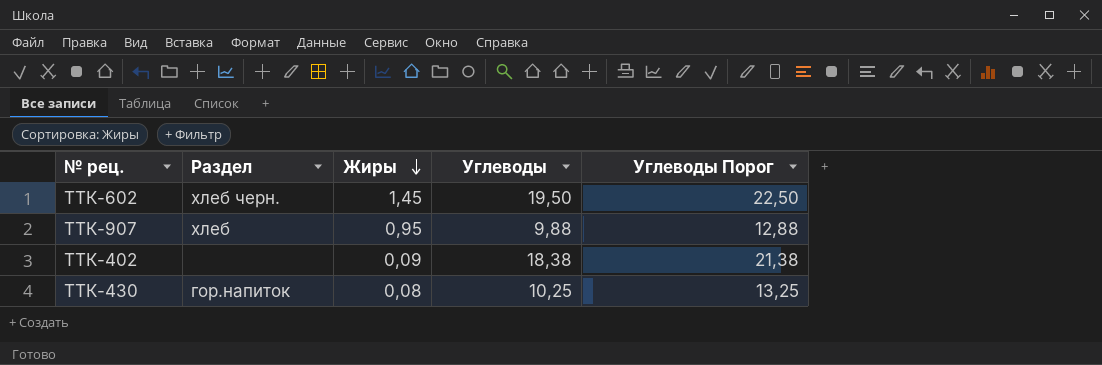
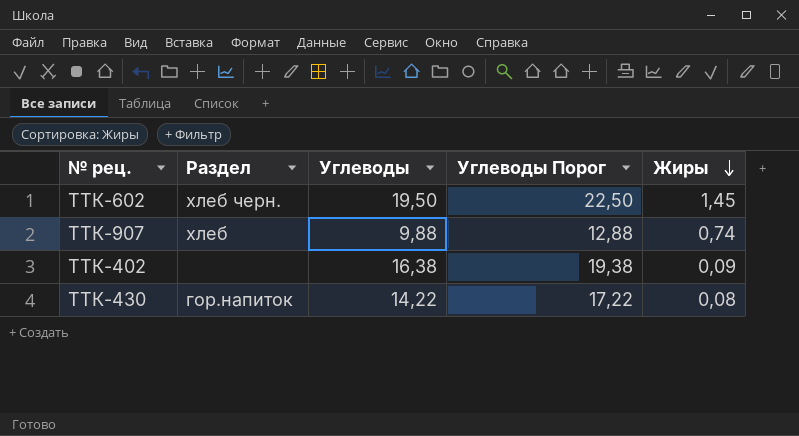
column Жиры | position: 3 -> 5
ТТК-907 | Жиры: 0,95 -> 0,74
ТТК-402 | Углеводы: 18,38 -> 16,38
ТТК-402 | Углеводы Порог: 21,38 -> 19,38
ТТК-430 | Углеводы: 10,25 -> 14,22
ТТК-430 | Углеводы Порог: 13,25 -> 17,22

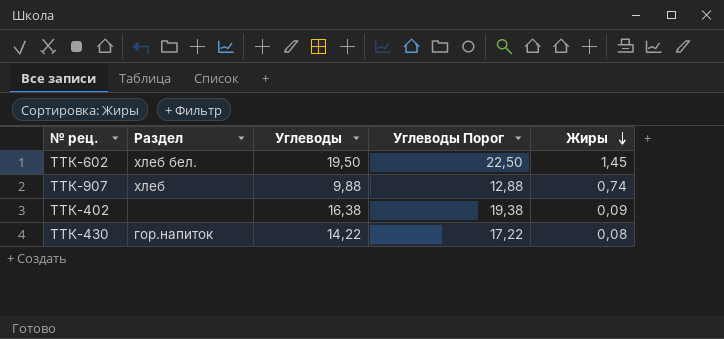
ТТК-602 | Раздел: хлеб черн. -> хлеб бел.

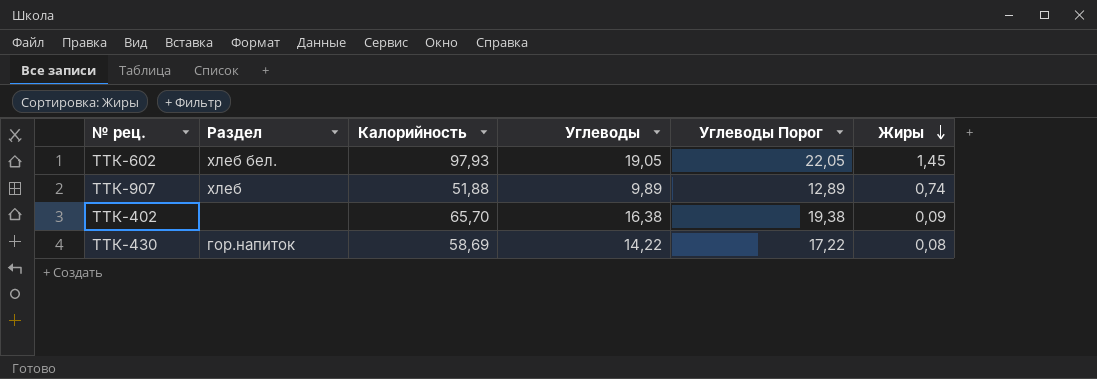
column Калорийность | position: none -> 3
ТТК-602 | Углеводы: 19,50 -> 19,05
ТТК-602 | Углеводы Порог: 22,50 -> 22,05
ТТК-907 | Углеводы: 9,88 -> 9,89
ТТК-907 | Углеводы Порог: 12,88 -> 12,89

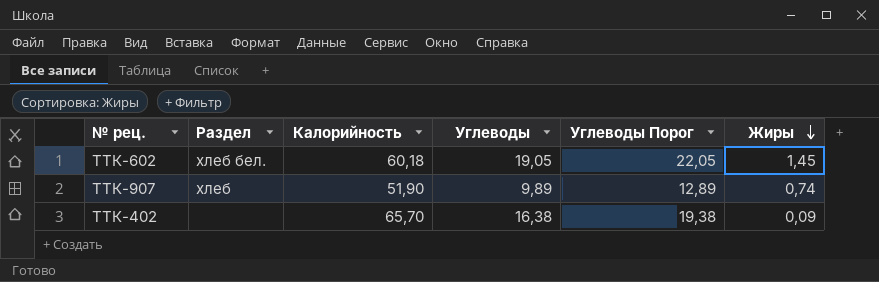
row ТТК-430: гор.напиток | 58,69 | 14,22 | 17,22 | 0,08 -> none
ТТК-602 | Калорийность: 97,93 -> 60,18
ТТК-907 | Калорийность: 51,88 -> 51,90

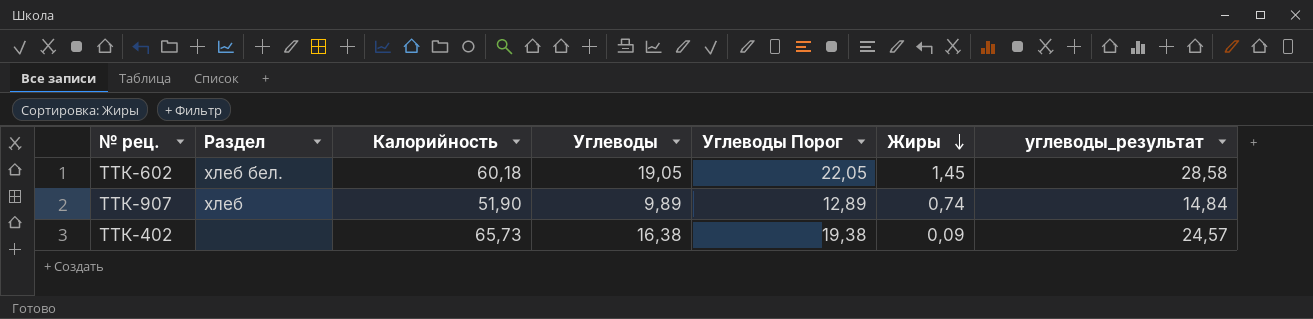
column углеводы_результат | formula: none -> [Углеводы] * 1,5
ТТК-402 | Калорийность: 65,70 -> 65,73

